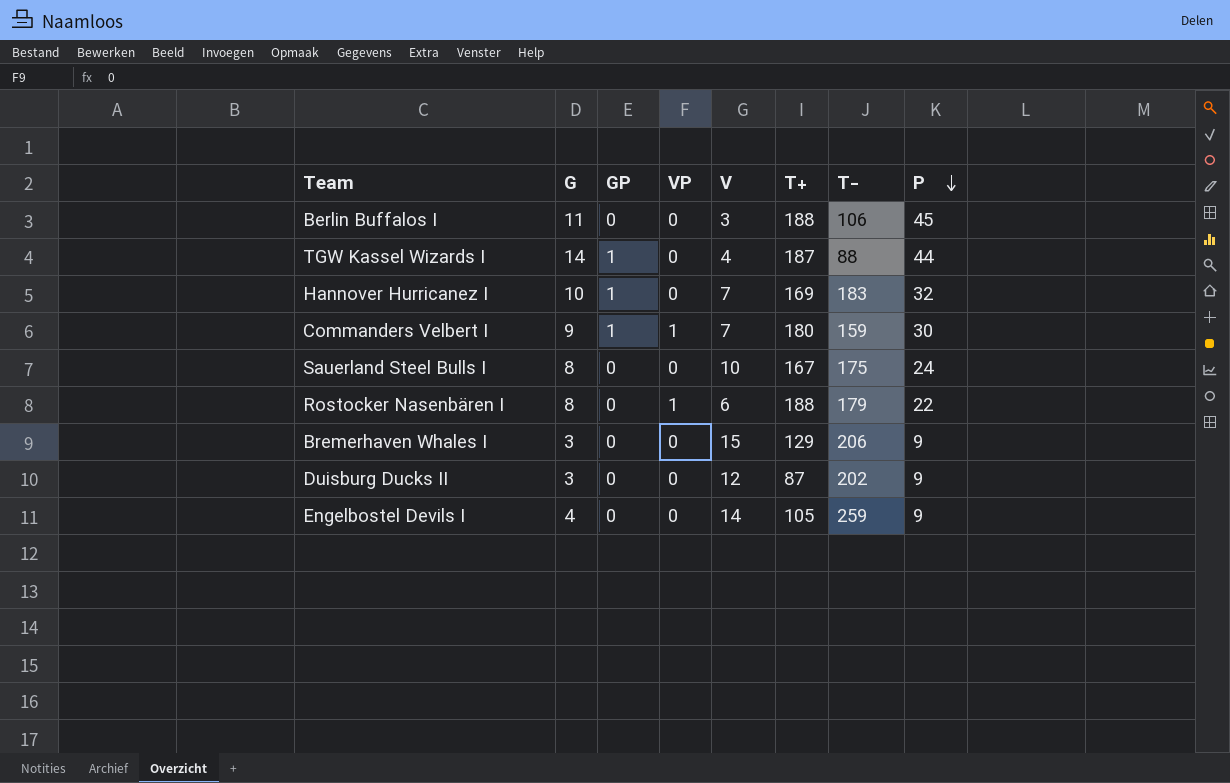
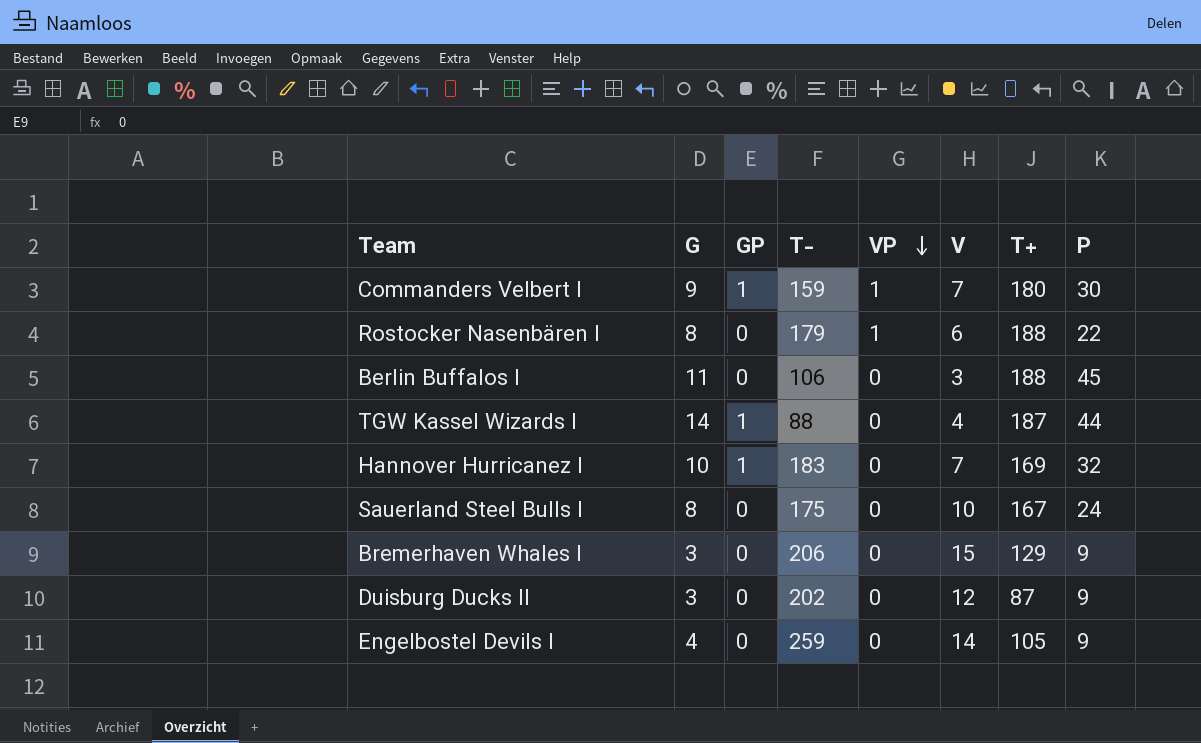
row order: P descending -> VP descending
column T- | position: 7 -> 4

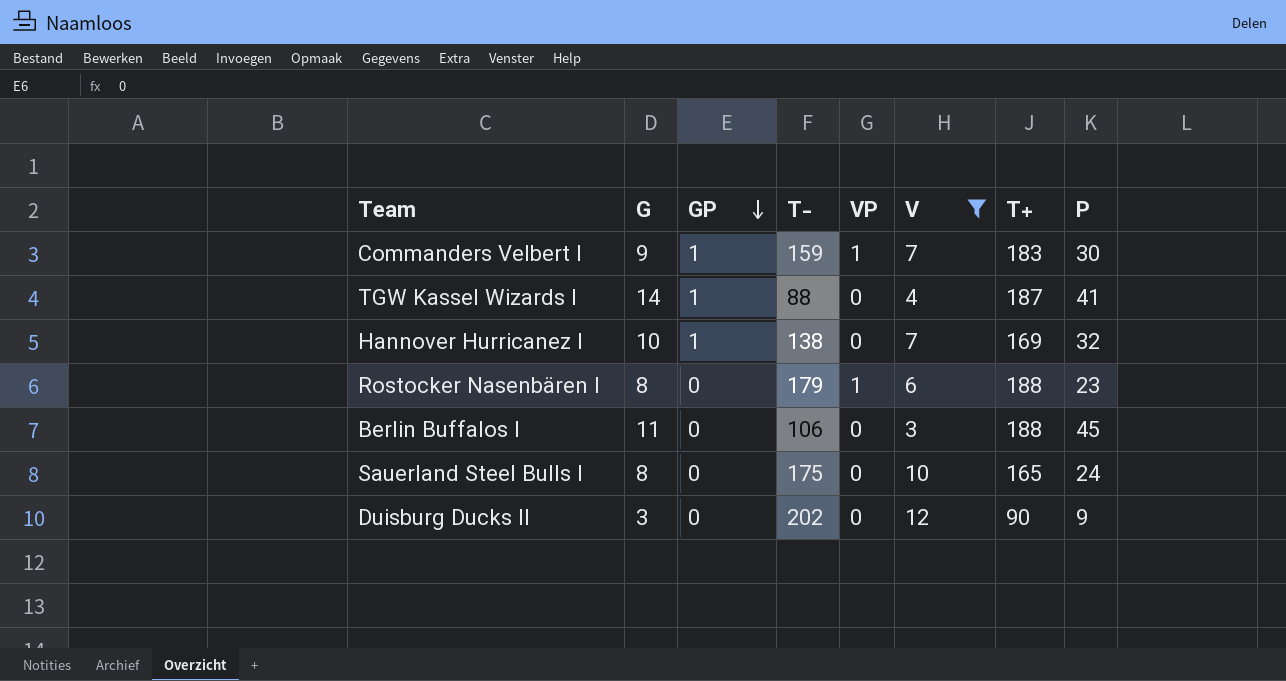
filter: none -> V <= 12
row order: VP descending -> GP descending
Commanders Velbert I | T+: 180 -> 183
TGW Kassel Wizards I | P: 44 -> 41
Hannover Hurricanez I | T-: 183 -> 138
Rostocker Nasenbären I | P: 22 -> 23
Sauerland Steel Bulls I | T+: 167 -> 165
Duisburg Ducks II | T+: 87 -> 90

